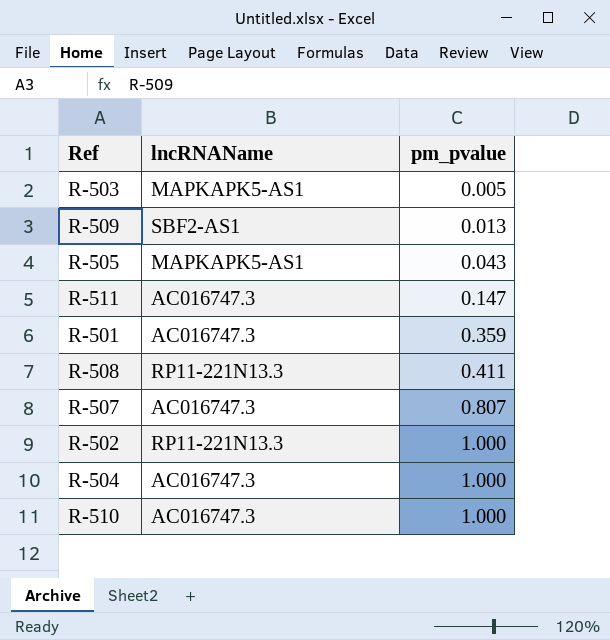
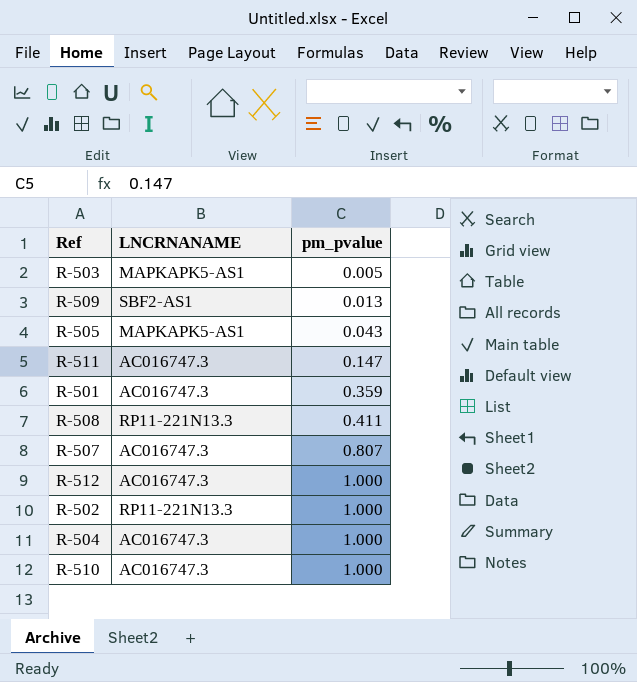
column name: lncRNAName -> LNCRNANAME
row R-512: none -> AC016747.3 | 1.000

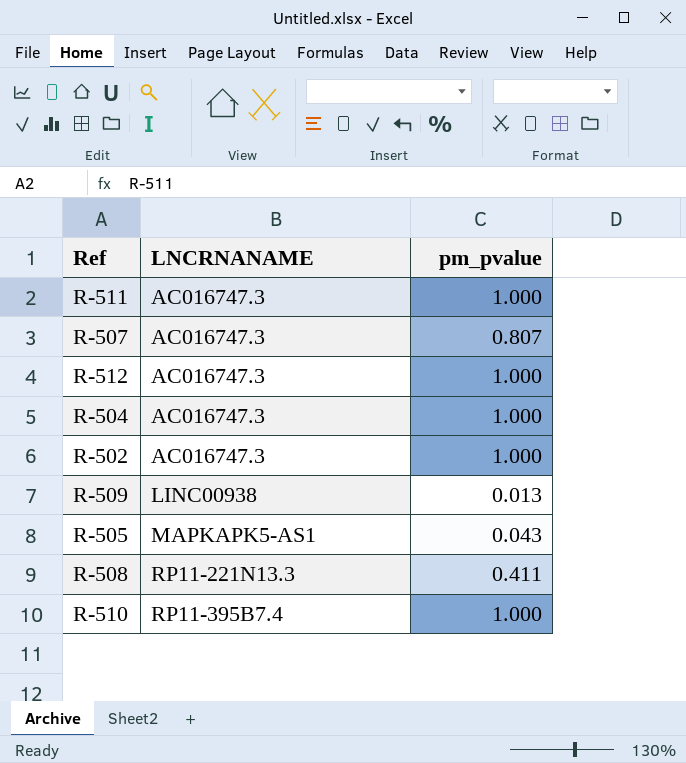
row order: pm_pvalue ascending -> LNCRNANAME ascending
row R-503: MAPKAPK5-AS1 | 0.005 -> none
row R-501: AC016747.3 | 0.359 -> none
R-511 | pm_pvalue: 0.147 -> 1.000
R-502 | LNCRNANAME: RP11-221N13.3 -> AC016747.3
R-509 | LNCRNANAME: SBF2-AS1 -> LINC00938
R-510 | LNCRNANAME: AC016747.3 -> RP11-395B7.4

